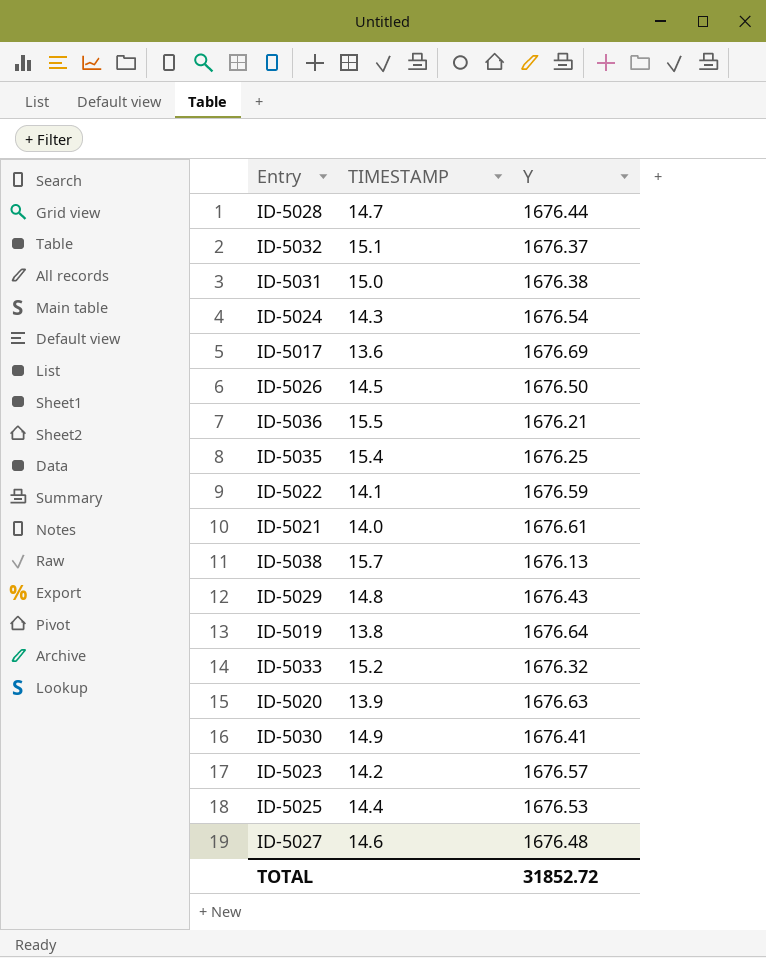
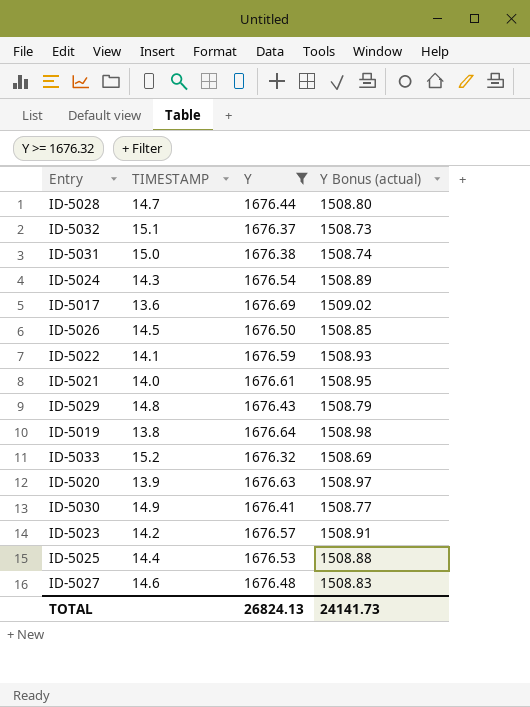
filter: none -> Y >= 1676.32
column Y Bonus (actual) | formula: none -> [Y] * 0.9
TOTAL | Y: 31852.72 -> 26824.13

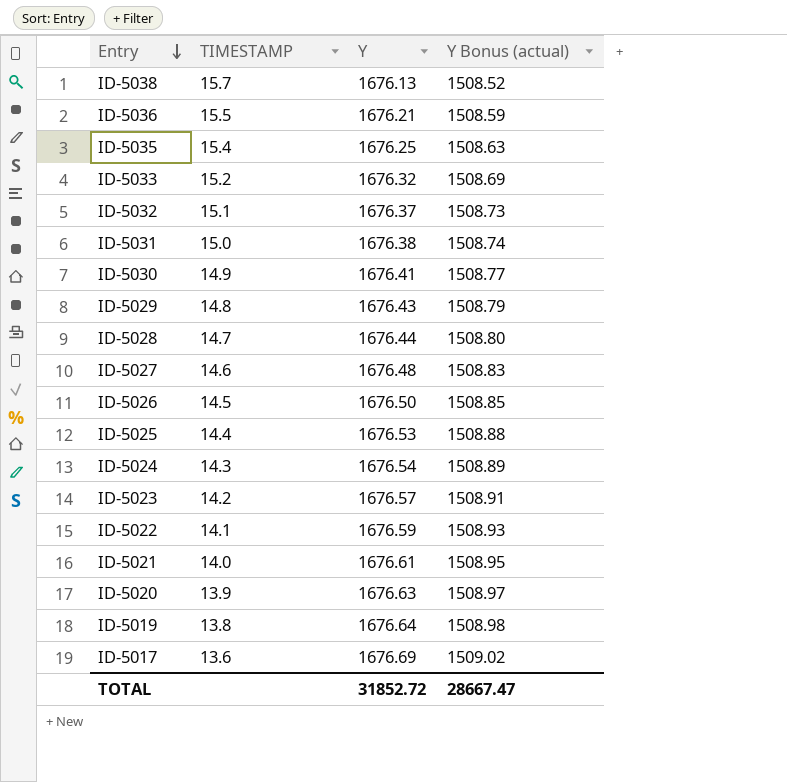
filter: Y >= 1676.32 -> none
row order: none -> Entry descending
TOTAL | Y: 26824.13 -> 31852.72
TOTAL | Y Bonus (actual): 24141.73 -> 28667.47

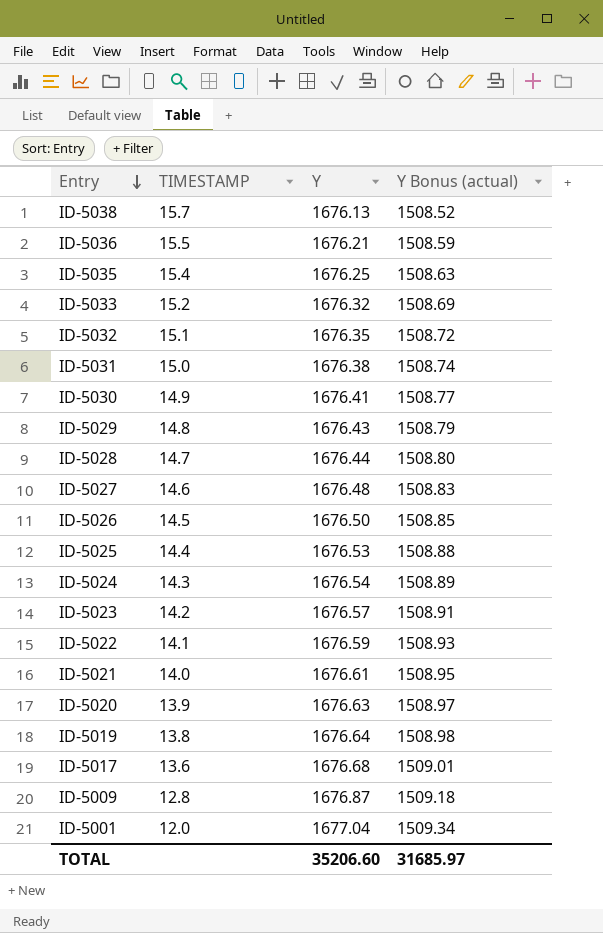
ID-5032 | Y: 1676.37 -> 1676.35
ID-5032 | Y Bonus (actual): 1508.73 -> 1508.72
ID-5017 | Y: 1676.69 -> 1676.68
ID-5017 | Y Bonus (actual): 1509.02 -> 1509.01
row ID-5009: none -> 12.8 | 1676.87 | 1509.18
row ID-5001: none -> 12.0 | 1677.04 | 1509.34
TOTAL | Y: 31852.72 -> 35206.60
TOTAL | Y Bonus (actual): 28667.47 -> 31685.97

